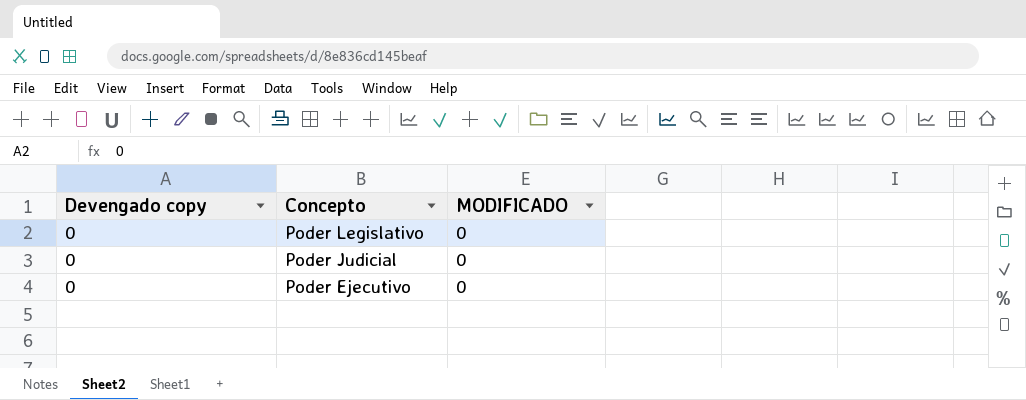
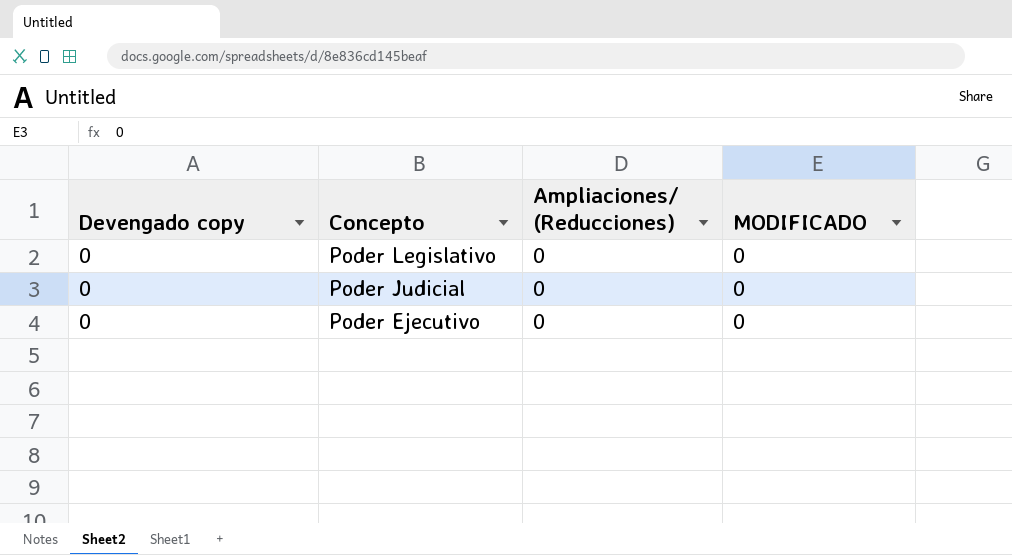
column Ampliaciones/ (Reducciones) | position: none -> 3

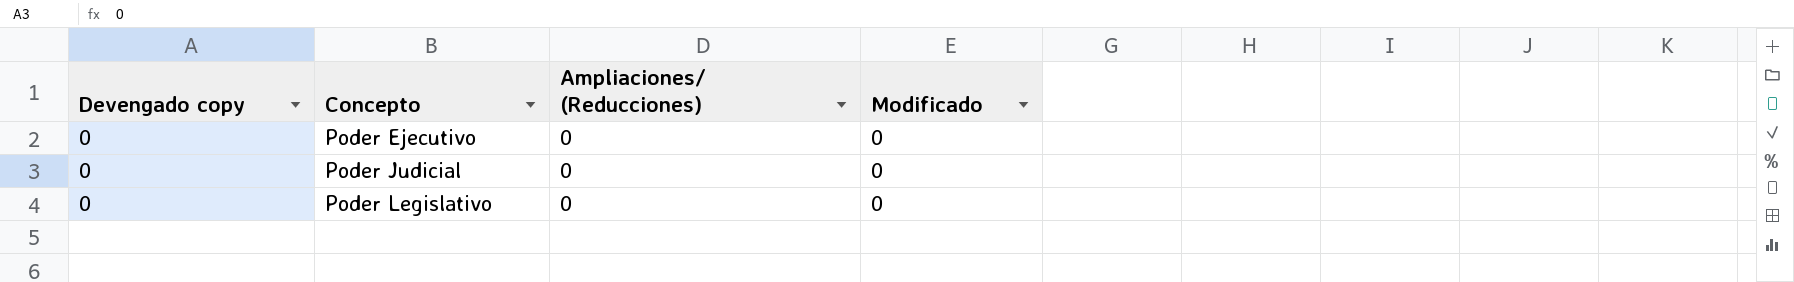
row order: Concepto descending -> Concepto ascending
column name: MODIFICADO -> Modificado

